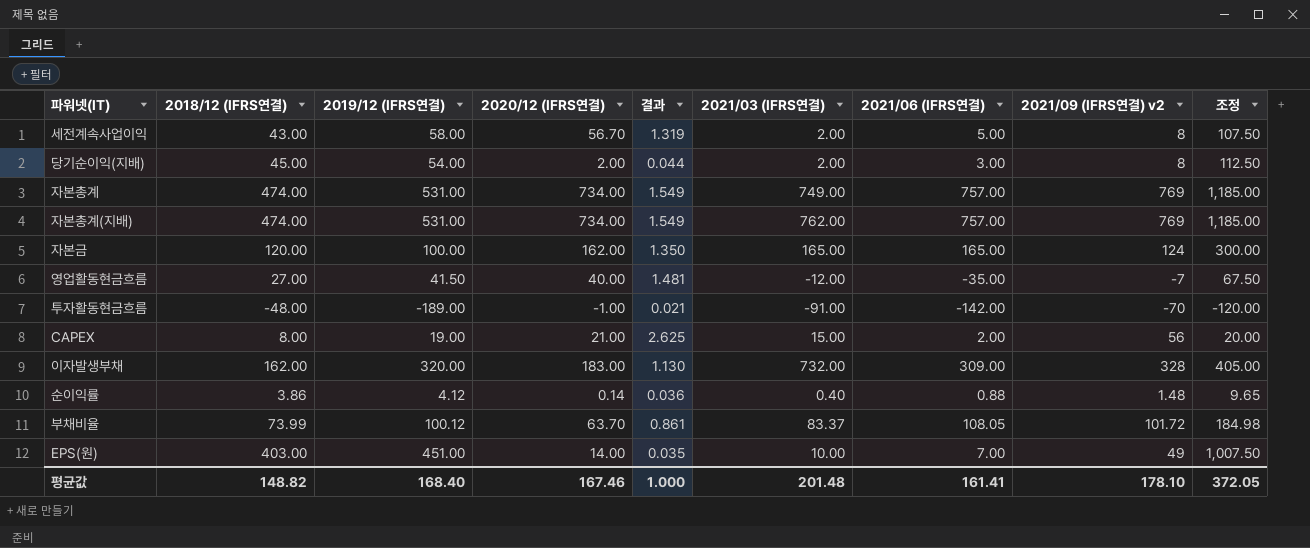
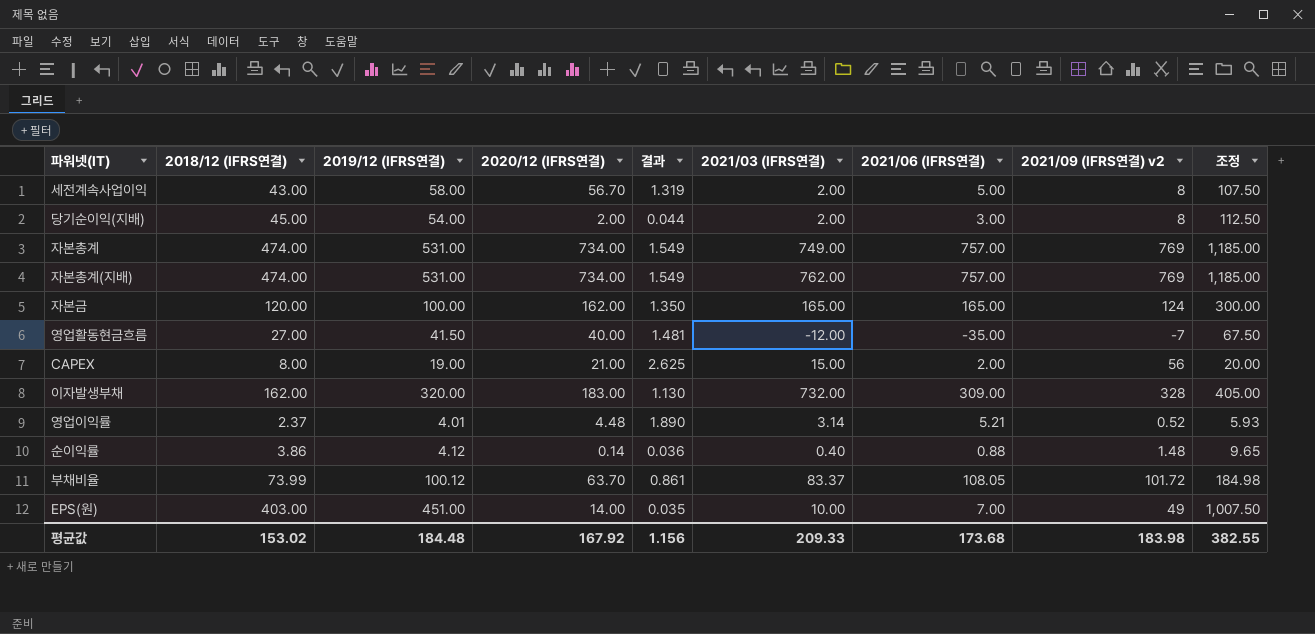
row 투자활동현금흐름: -48.00 | -189.00 | -1.00 | 0.021 | -91.00 | -142.00 | -70 | -120.00 -> none
row 영업이익률: none -> 2.37 | 4.01 | 4.48 | 1.890 | 3.14 | 5.21 | 0.52 | 5.93
평균값 | 2018/12 (IFRS연결): 148.82 -> 153.02
평균값 | 2019/12 (IFRS연결): 168.40 -> 184.48
평균값 | 2020/12 (IFRS연결): 167.46 -> 167.92
평균값 | 결과: 1.000 -> 1.156
평균값 | 2021/03 (IFRS연결): 201.48 -> 209.33
평균값 | 2021/06 (IFRS연결): 161.41 -> 173.68
평균값 | 2021/09 (IFRS연결) v2: 178.10 -> 183.98
평균값 | 조정: 372.05 -> 382.55

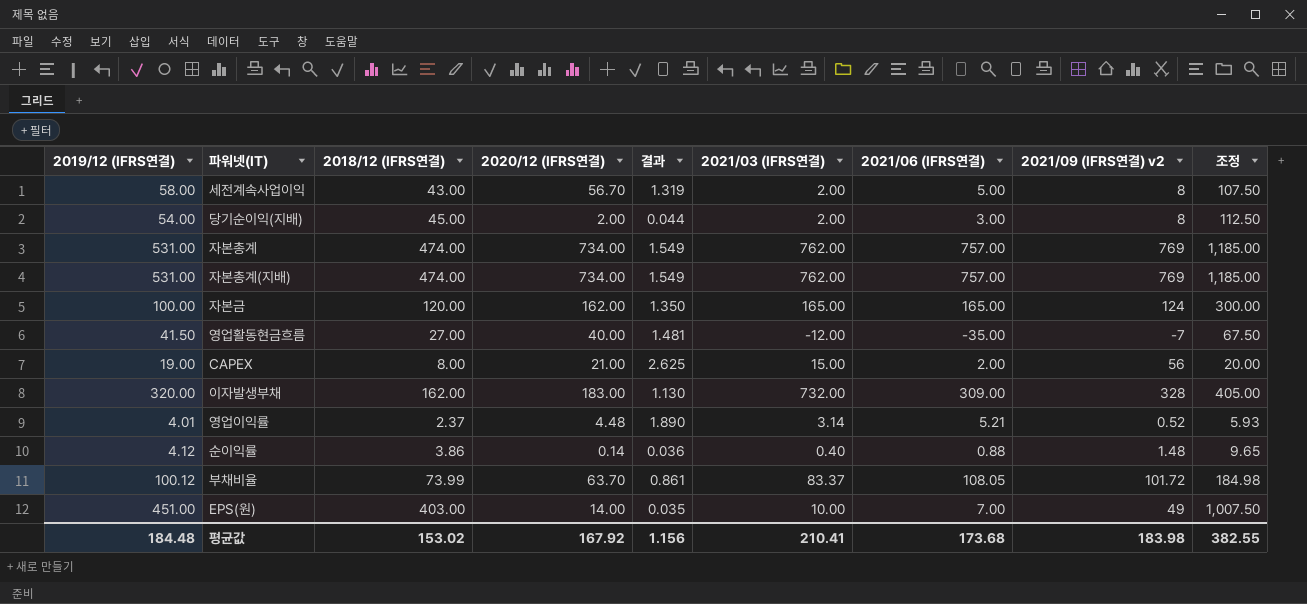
column 2019/12 (IFRS연결) | position: 3 -> 1
자본총계 | 2021/03 (IFRS연결): 749.00 -> 762.00
평균값 | 2021/03 (IFRS연결): 209.33 -> 210.41

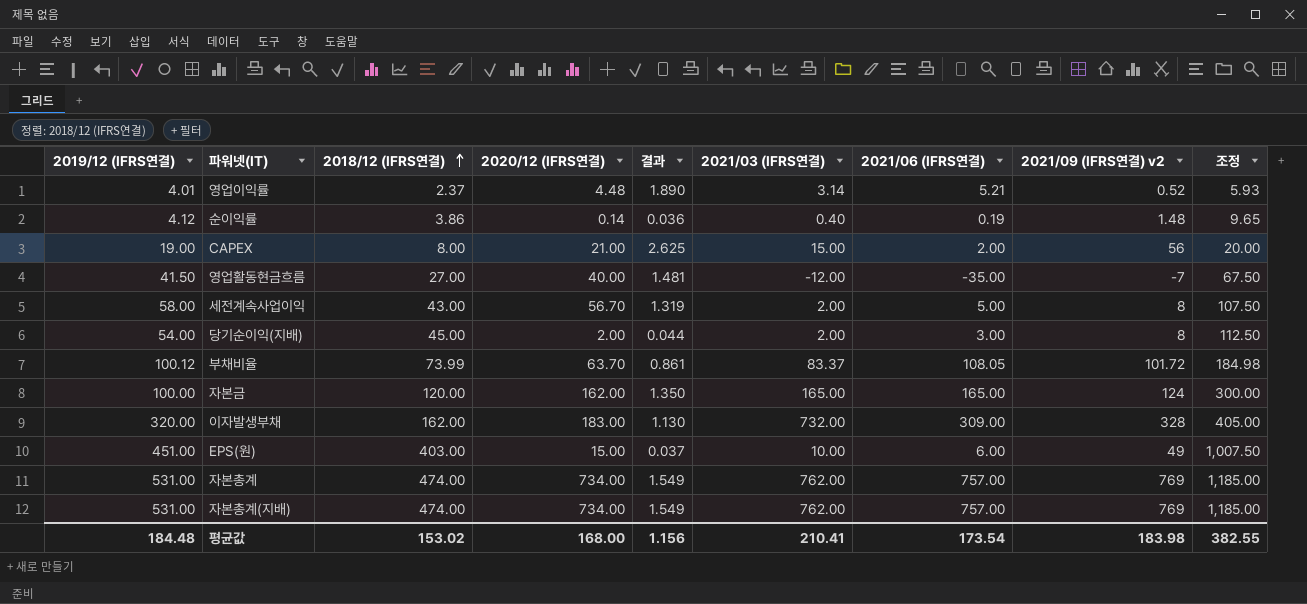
row order: none -> 2018/12 (IFRS연결) ascending
순이익률 | 2021/06 (IFRS연결): 0.88 -> 0.19
EPS(원) | 2020/12 (IFRS연결): 14.00 -> 15.00
EPS(원) | 결과: 0.035 -> 0.037
EPS(원) | 2021/06 (IFRS연결): 7.00 -> 6.00
평균값 | 2020/12 (IFRS연결): 167.92 -> 168.00
평균값 | 2021/06 (IFRS연결): 173.68 -> 173.54

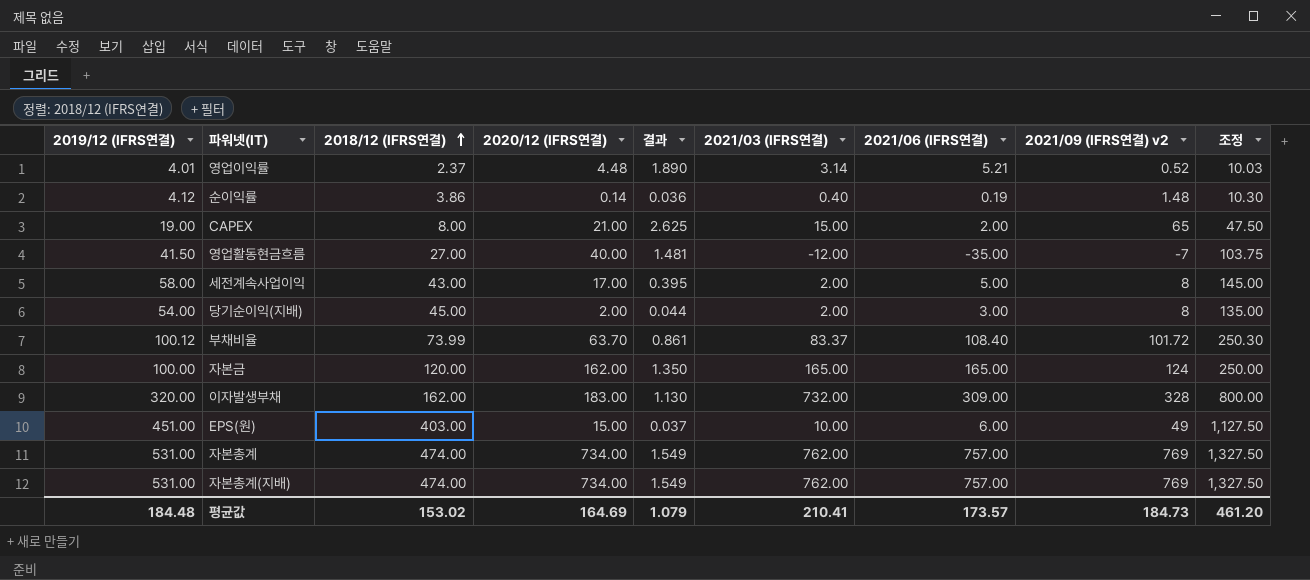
column 조정 | formula: [2018/12 (IFRS연결)] * 2.5 -> [2019/12 (IFRS연결)] * 2.5
CAPEX | 2021/09 (IFRS연결) v2: 56 -> 65
세전계속사업이익 | 2020/12 (IFRS연결): 56.70 -> 17.00
세전계속사업이익 | 결과: 1.319 -> 0.395
부채비율 | 2021/06 (IFRS연결): 108.05 -> 108.40
평균값 | 2020/12 (IFRS연결): 168.00 -> 164.69
평균값 | 결과: 1.156 -> 1.079
평균값 | 2021/06 (IFRS연결): 173.54 -> 173.57
평균값 | 2021/09 (IFRS연결) v2: 183.98 -> 184.73
평균값 | 조정: 382.55 -> 461.20

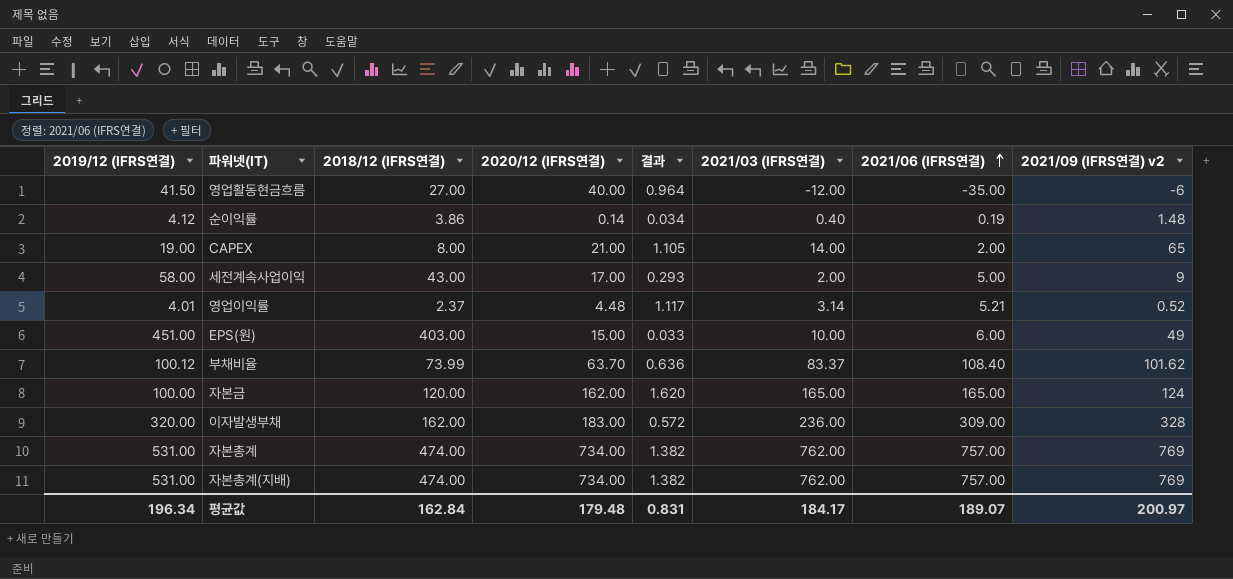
row order: 2018/12 (IFRS연결) ascending -> 2021/06 (IFRS연결) ascending
column 조정 | formula: [2019/12 (IFRS연결)] * 2.5 -> none
column 결과 | formula: [2020/12 (IFRS연결)] / [2018/12 (IFRS연결)] -> [2020/12 (IFRS연결)] / [2019/12 (IFRS연결)]
row 당기순이익(지배): 54.00 | 45.00 | 2.00 | 0.044 | 2.00 | 3.00 | 8 | 135.00 -> none
영업활동현금흐름 | 2021/09 (IFRS연결) v2: -7 -> -6
CAPEX | 2021/03 (IFRS연결): 15.00 -> 14.00
세전계속사업이익 | 2021/09 (IFRS연결) v2: 8 -> 9
부채비율 | 2021/09 (IFRS연결) v2: 101.72 -> 101.62
이자발생부채 | 2021/03 (IFRS연결): 732.00 -> 236.00
평균값 | 2019/12 (IFRS연결): 184.48 -> 196.34
평균값 | 2018/12 (IFRS연결): 153.02 -> 162.84
평균값 | 2020/12 (IFRS연결): 164.69 -> 179.48
평균값 | 결과: 1.079 -> 0.831
평균값 | 2021/03 (IFRS연결): 210.41 -> 184.17
평균값 | 2021/06 (IFRS연결): 173.57 -> 189.07
평균값 | 2021/09 (IFRS연결) v2: 184.73 -> 200.97

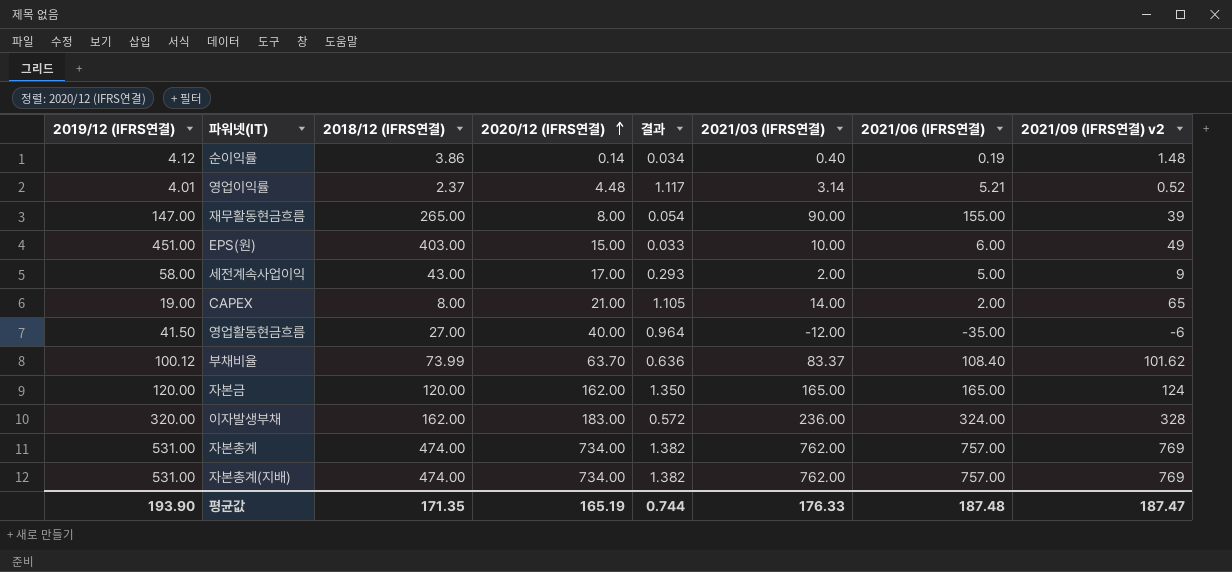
row order: 2021/06 (IFRS연결) ascending -> 2020/12 (IFRS연결) ascending
row 재무활동현금흐름: none -> 147.00 | 265.00 | 8.00 | 0.054 | 90.00 | 155.00 | 39
자본금 | 2019/12 (IFRS연결): 100.00 -> 120.00
자본금 | 결과: 1.620 -> 1.350
이자발생부채 | 2021/06 (IFRS연결): 309.00 -> 324.00
평균값 | 2019/12 (IFRS연결): 196.34 -> 193.90
평균값 | 2018/12 (IFRS연결): 162.84 -> 171.35
평균값 | 2020/12 (IFRS연결): 179.48 -> 165.19
평균값 | 결과: 0.831 -> 0.744
평균값 | 2021/03 (IFRS연결): 184.17 -> 176.33
평균값 | 2021/06 (IFRS연결): 189.07 -> 187.48
평균값 | 2021/09 (IFRS연결) v2: 200.97 -> 187.47

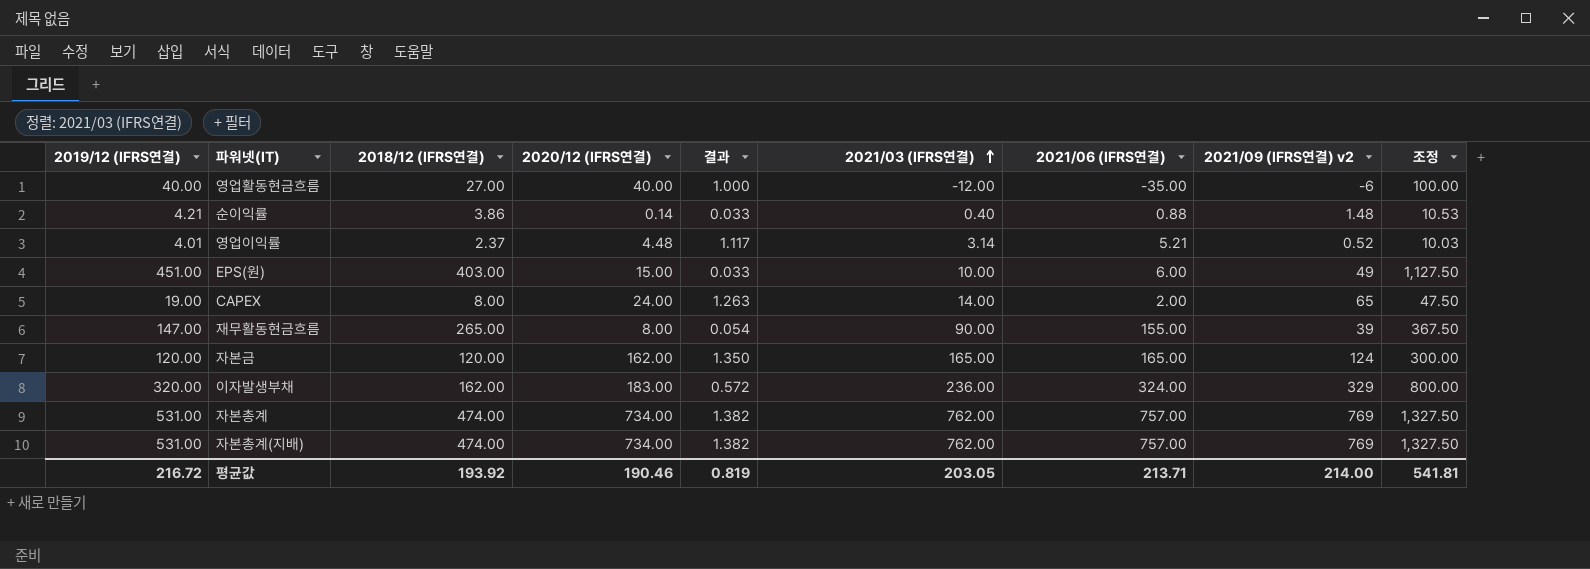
row order: 2020/12 (IFRS연결) ascending -> 2021/03 (IFRS연결) ascending
column 조정 | formula: none -> [2019/12 (IFRS연결)] * 2.5
row 세전계속사업이익: 58.00 | 43.00 | 17.00 | 0.293 | 2.00 | 5.00 | 9 -> none
row 부채비율: 100.12 | 73.99 | 63.70 | 0.636 | 83.37 | 108.40 | 101.62 -> none
영업활동현금흐름 | 2019/12 (IFRS연결): 41.50 -> 40.00
영업활동현금흐름 | 결과: 0.964 -> 1.000
순이익률 | 2019/12 (IFRS연결): 4.12 -> 4.21
순이익률 | 결과: 0.034 -> 0.033
순이익률 | 2021/06 (IFRS연결): 0.19 -> 0.88
CAPEX | 2020/12 (IFRS연결): 21.00 -> 24.00
CAPEX | 결과: 1.105 -> 1.263
이자발생부채 | 2021/09 (IFRS연결) v2: 328 -> 329
평균값 | 2019/12 (IFRS연결): 193.90 -> 216.72
평균값 | 2018/12 (IFRS연결): 171.35 -> 193.92
평균값 | 2020/12 (IFRS연결): 165.19 -> 190.46
평균값 | 결과: 0.744 -> 0.819
평균값 | 2021/03 (IFRS연결): 176.33 -> 203.05
평균값 | 2021/06 (IFRS연결): 187.48 -> 213.71
평균값 | 2021/09 (IFRS연결) v2: 187.47 -> 214.00

